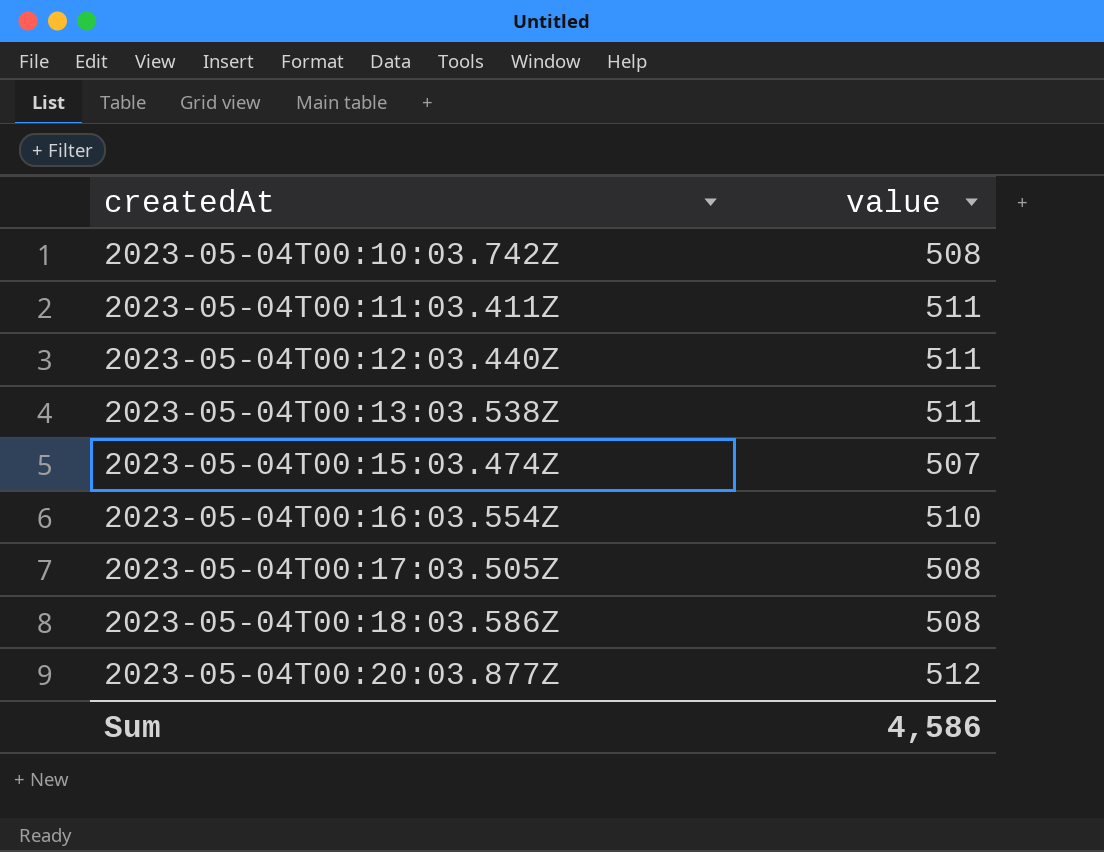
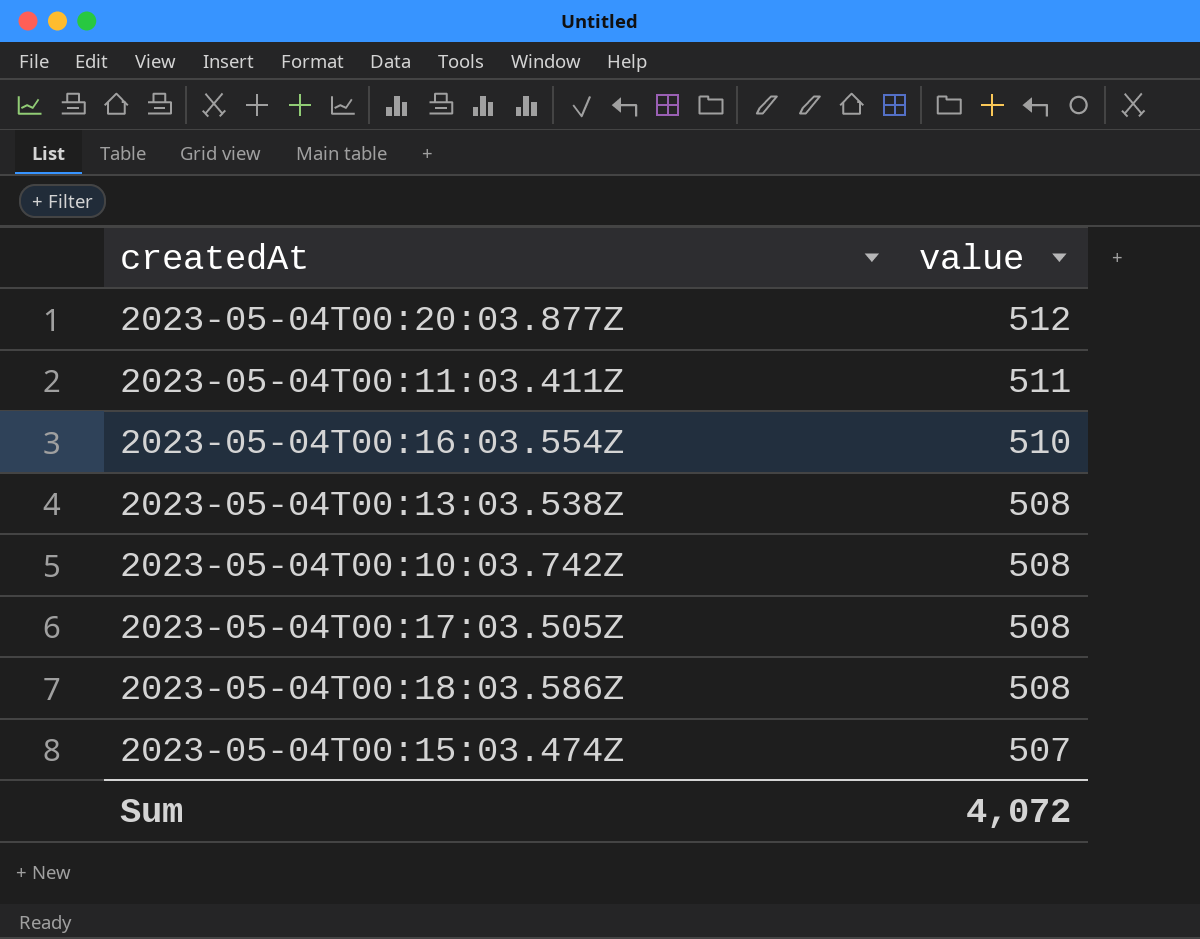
row order: createdAt ascending -> value descending
row 2023-05-04T00:12:03.440Z: 511 -> none
2023-05-04T00:13:03.538Z | value: 511 -> 508
Sum | value: 4,586 -> 4,072

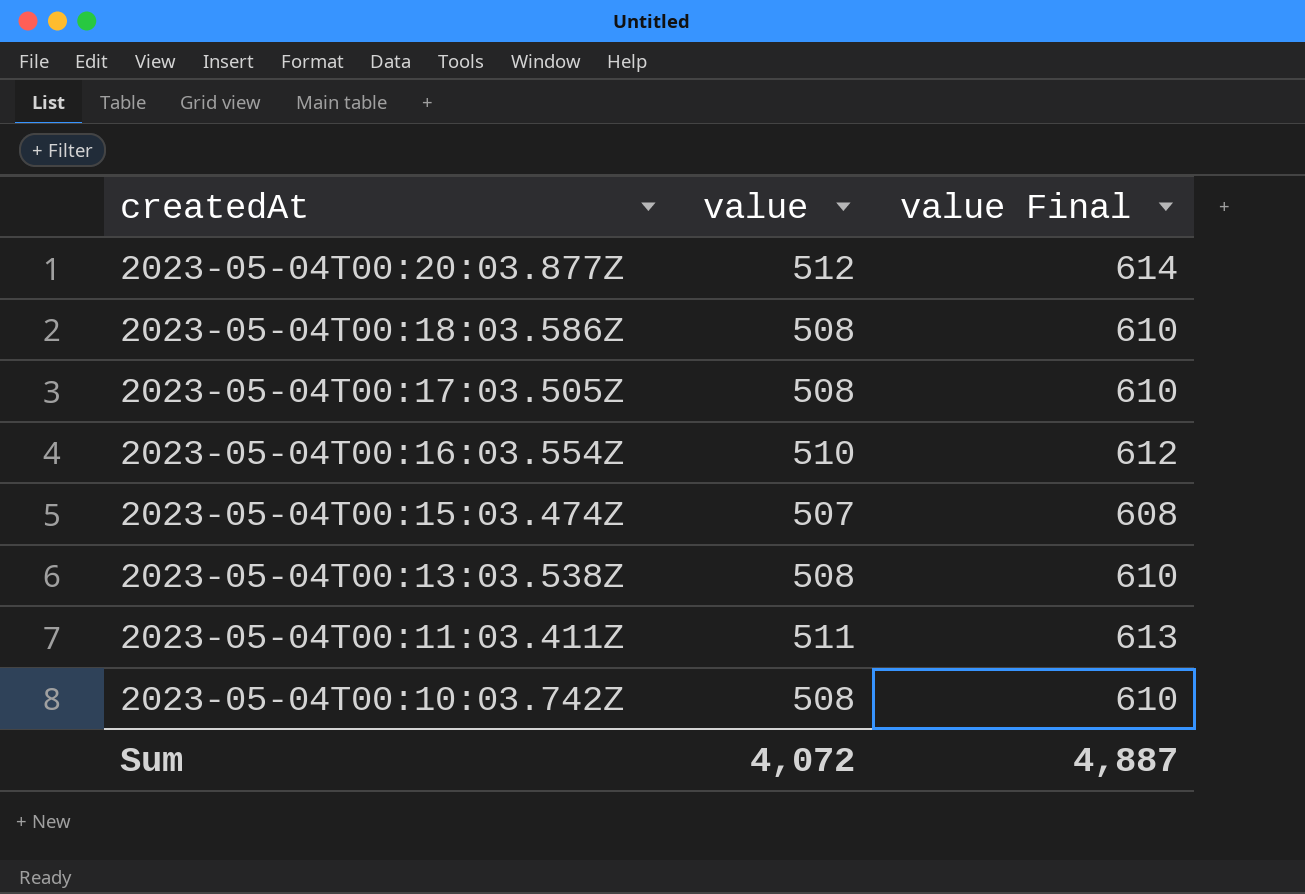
row order: value descending -> createdAt descending
column value Final | formula: none -> [value] * 1.2

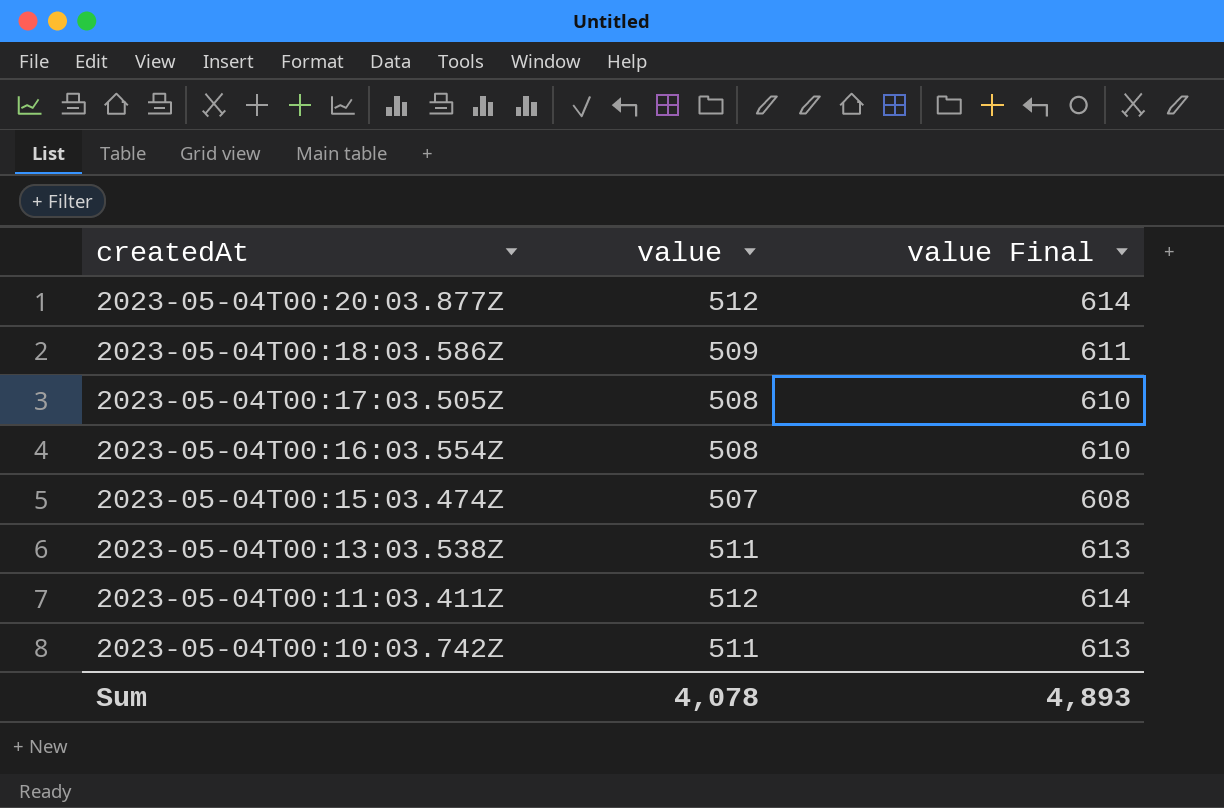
2023-05-04T00:18:03.586Z | value: 508 -> 509
2023-05-04T00:18:03.586Z | value Final: 610 -> 611
2023-05-04T00:16:03.554Z | value: 510 -> 508
2023-05-04T00:16:03.554Z | value Final: 612 -> 610
2023-05-04T00:13:03.538Z | value: 508 -> 511
2023-05-04T00:13:03.538Z | value Final: 610 -> 613
2023-05-04T00:11:03.411Z | value: 511 -> 512
2023-05-04T00:11:03.411Z | value Final: 613 -> 614
2023-05-04T00:10:03.742Z | value: 508 -> 511
2023-05-04T00:10:03.742Z | value Final: 610 -> 613
Sum | value: 4,072 -> 4,078
Sum | value Final: 4,887 -> 4,893

